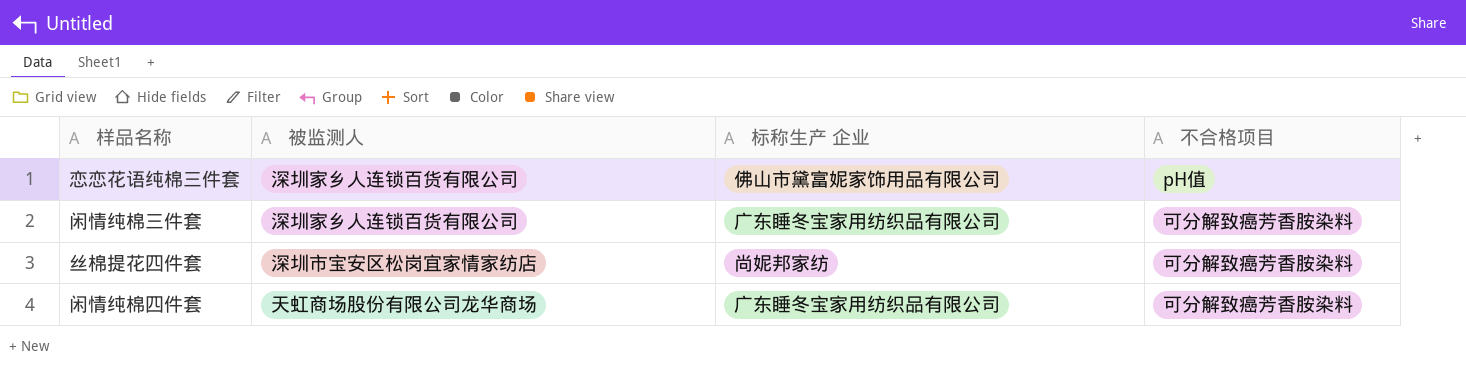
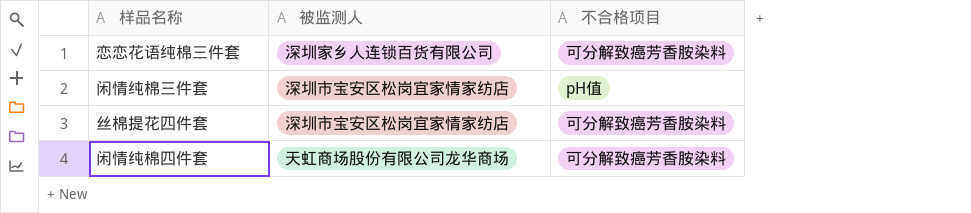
column 标称生产 企业 | position: 3 -> none
恋恋花语纯棉三件套 | 不合格项目: pH值 -> 可分解致癌芳香胺染料
闲情纯棉三件套 | 被监测人: 深圳家乡人连锁百货有限公司 -> 深圳市宝安区松岗宜家情家纺店
闲情纯棉三件套 | 不合格项目: 可分解致癌芳香胺染料 -> pH值

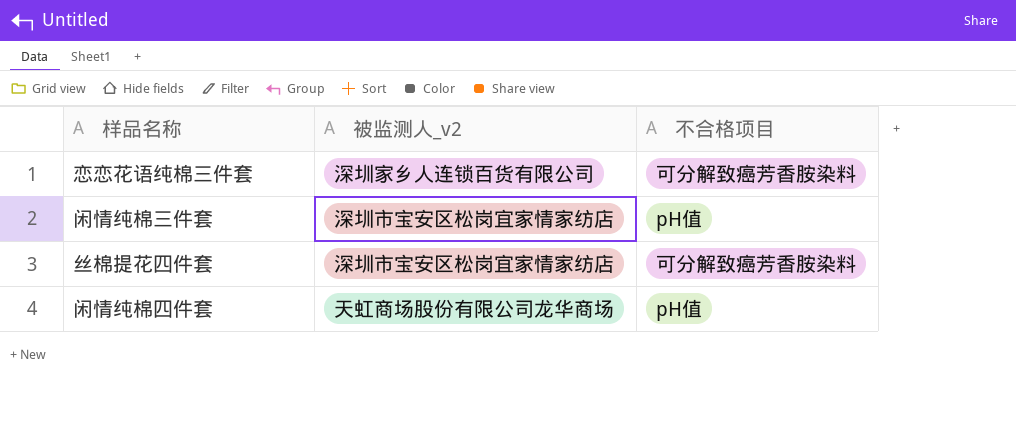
column name: 被监测人 -> 被监测人_v2
闲情纯棉四件套 | 不合格项目: 可分解致癌芳香胺染料 -> pH值

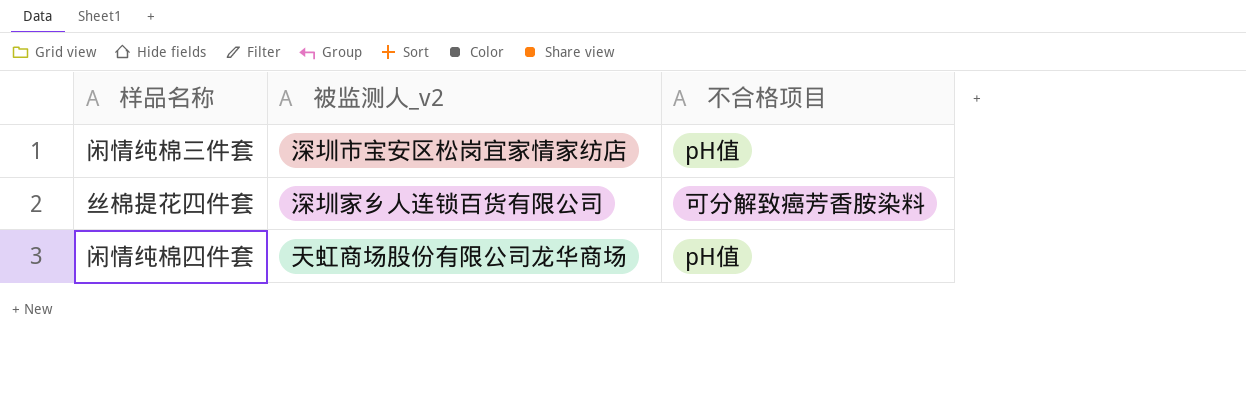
row 恋恋花语纯棉三件套: 深圳家乡人连锁百货有限公司 | 可分解致癌芳香胺染料 -> none
丝棉提花四件套 | 被监测人_v2: 深圳市宝安区松岗宜家情家纺店 -> 深圳家乡人连锁百货有限公司

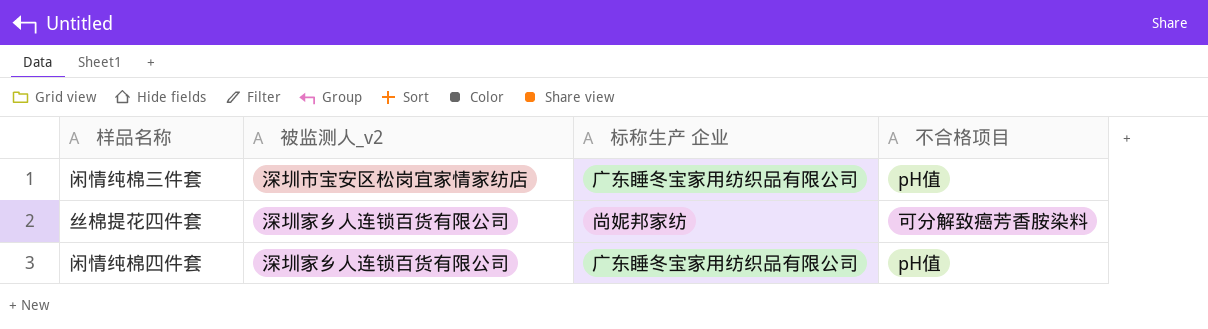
column 标称生产 企业 | position: none -> 3
闲情纯棉四件套 | 被监测人_v2: 天虹商场股份有限公司龙华商场 -> 深圳家乡人连锁百货有限公司

